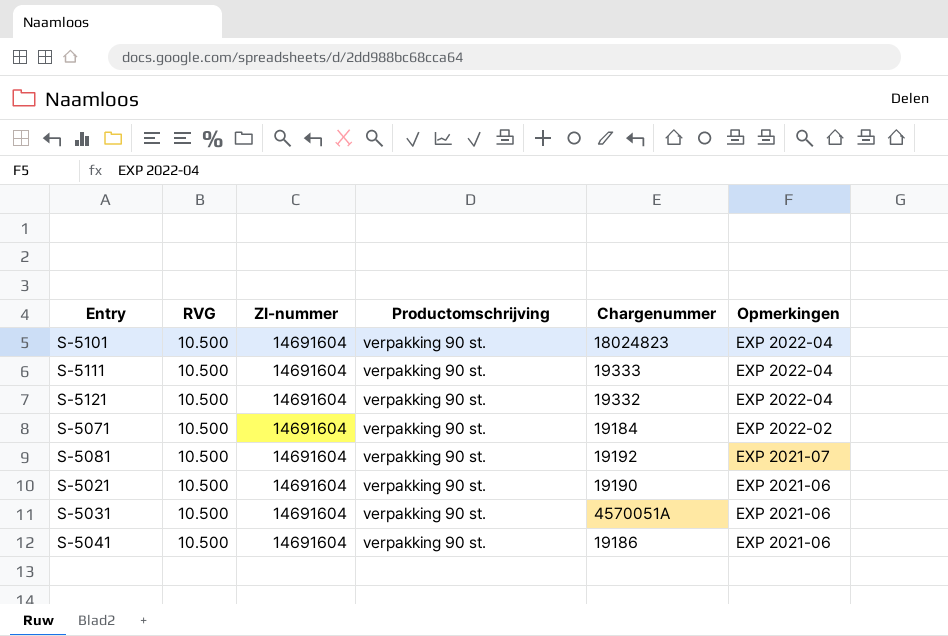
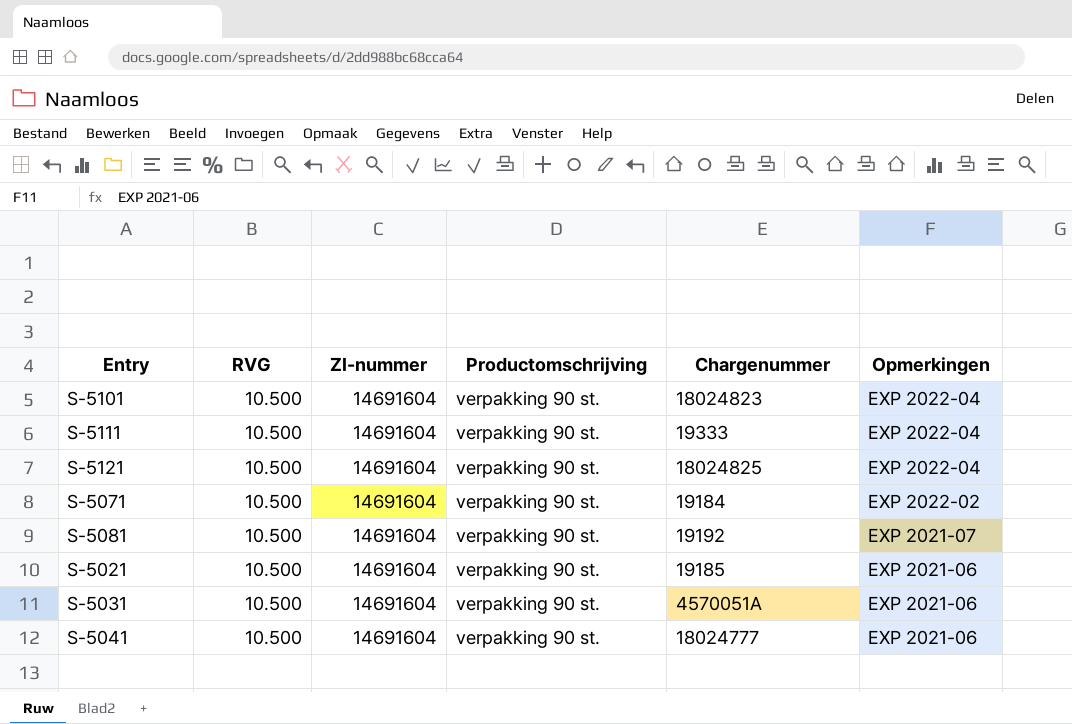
S-5121 | Chargenummer: 19332 -> 18024825
S-5021 | Chargenummer: 19190 -> 19185
S-5041 | Chargenummer: 19186 -> 18024777

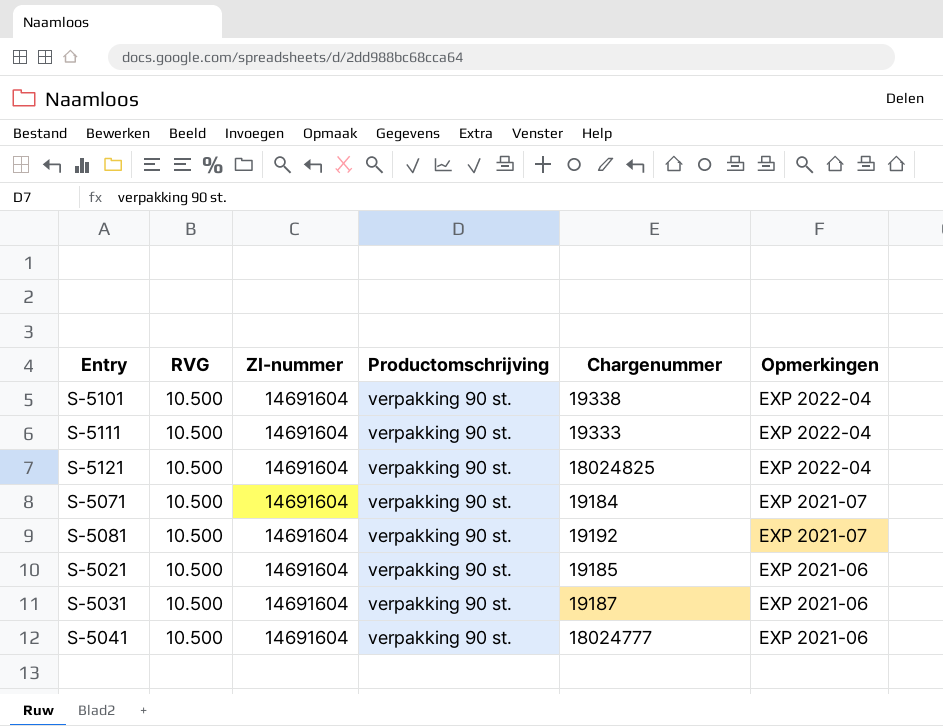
S-5101 | Chargenummer: 18024823 -> 19338
S-5071 | Opmerkingen: EXP 2022-02 -> EXP 2021-07
S-5031 | Chargenummer: 4570051A -> 19187

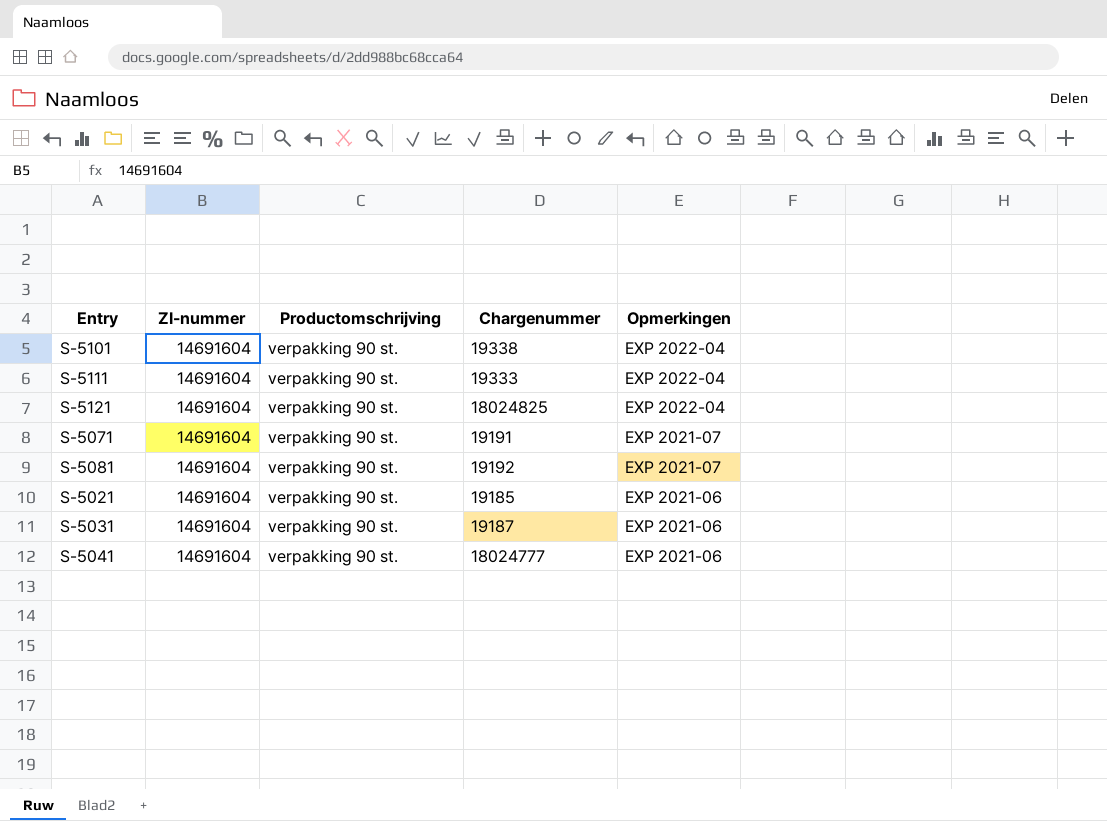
column RVG | position: 2 -> none
S-5071 | Chargenummer: 19184 -> 19191

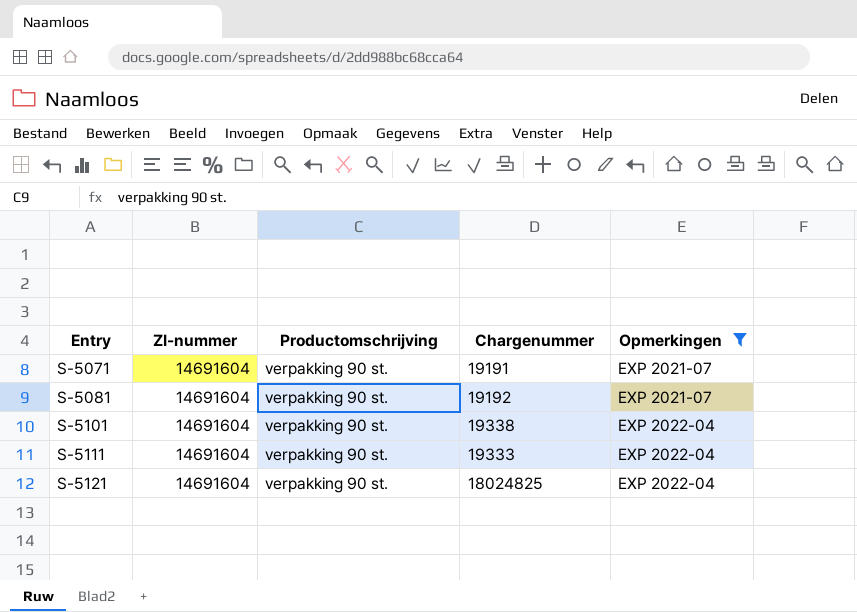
filter: none -> Opmerkingen != EXP 2021-06
row order: Opmerkingen descending -> Entry ascending

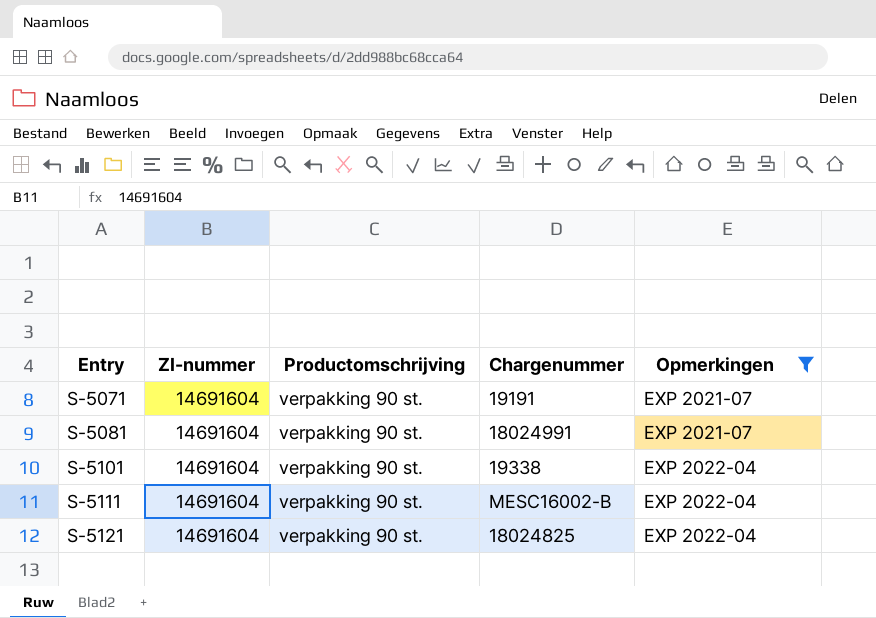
S-5081 | Chargenummer: 19192 -> 18024991
S-5111 | Chargenummer: 19333 -> MESC16002-B

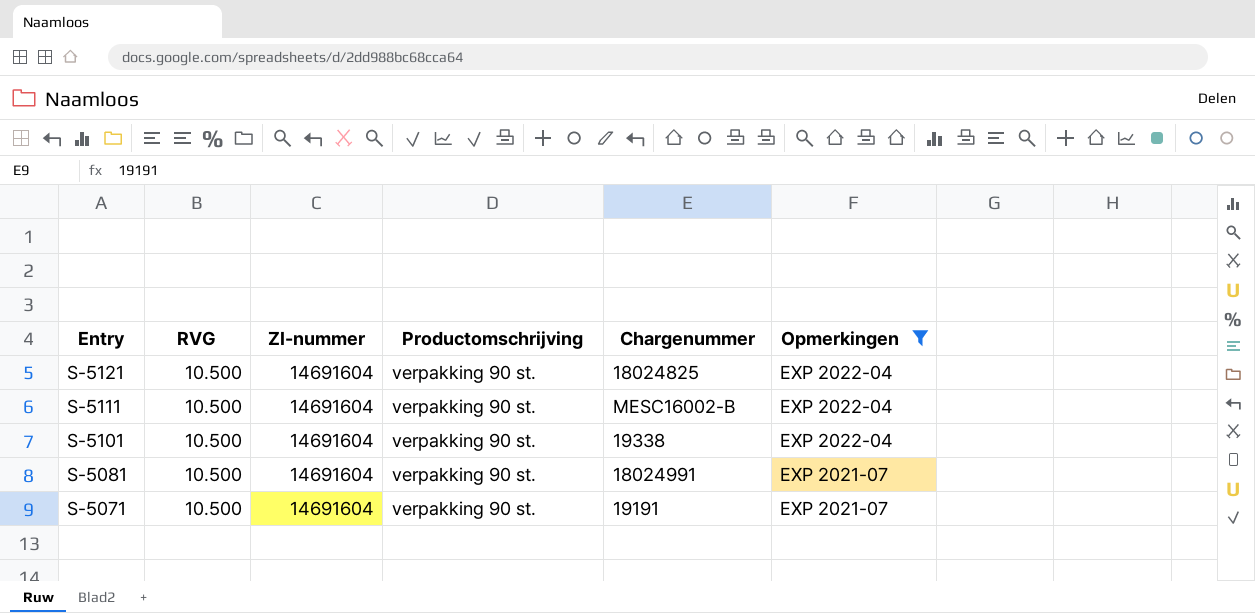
row order: Entry ascending -> Entry descending
column RVG | position: none -> 2

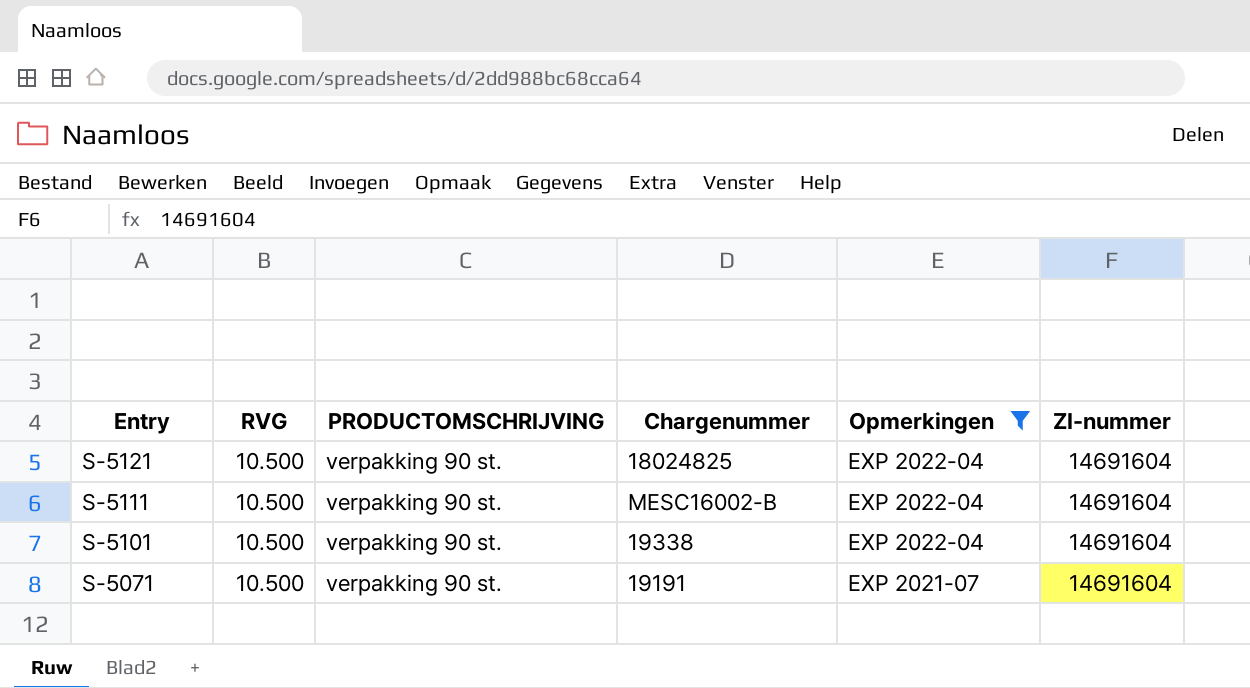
column name: Productomschrijving -> PRODUCTOMSCHRIJVING
column ZI-nummer | position: 3 -> 6
row S-5081: 10.500 | 14691604 | verpakking 90 st. | 18024991 | EXP 2021-07 -> none

